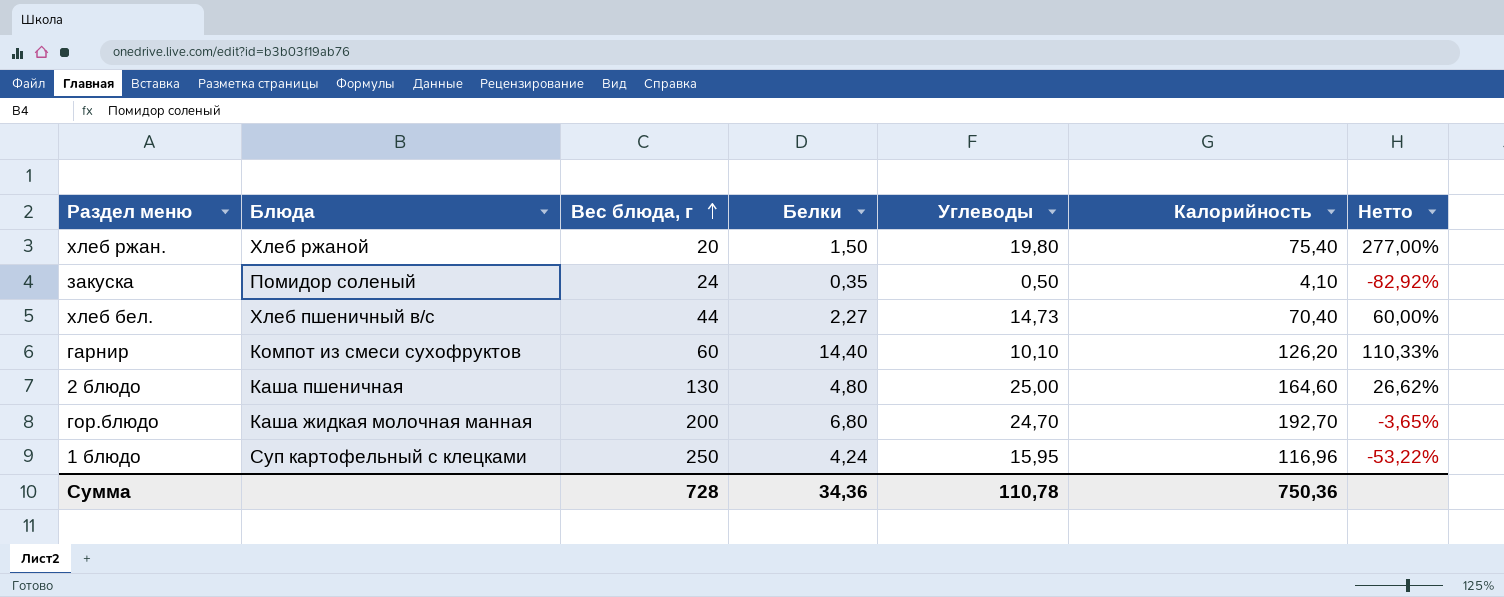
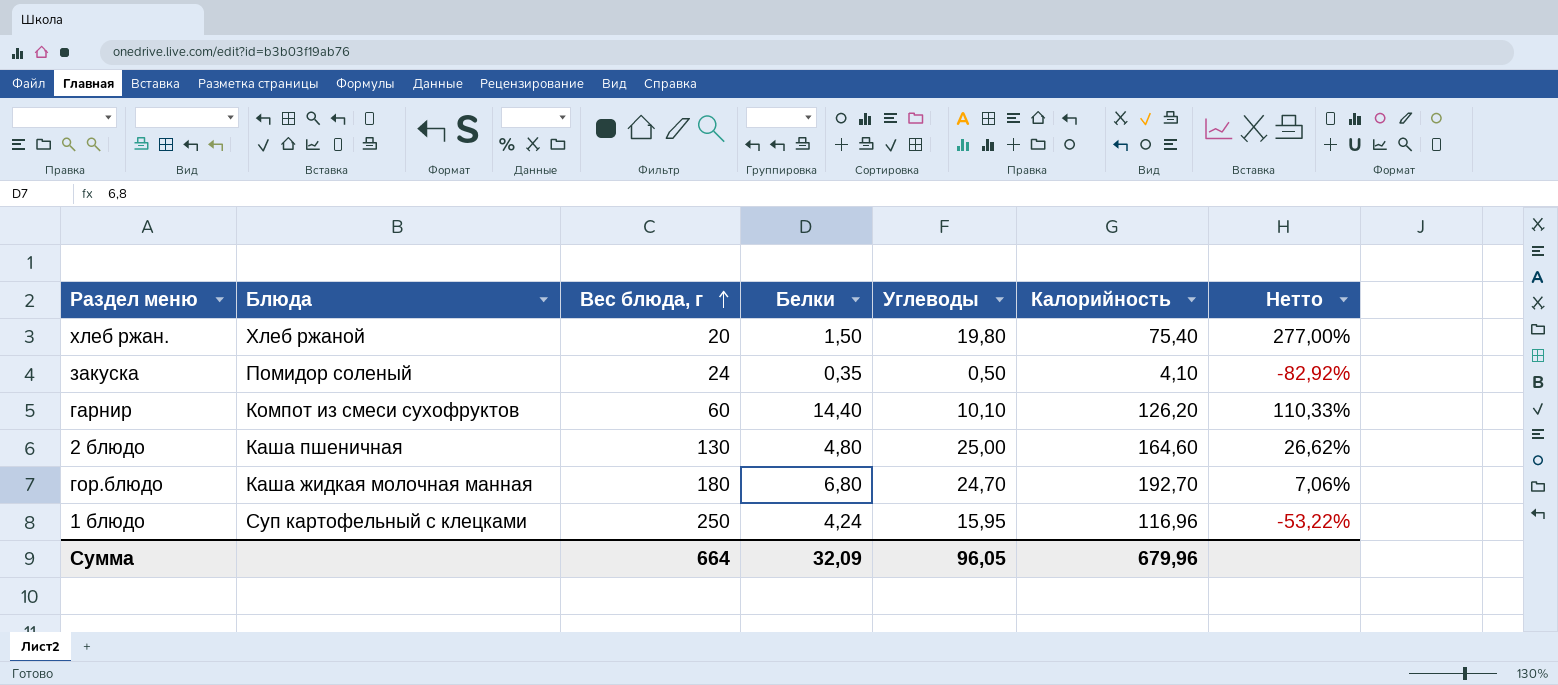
row хлеб бел.: Хлеб пшеничный в/с | 44 | 2,27 | 14,73 | 70,40 | 60,00% -> none
гор.блюдо | Вес блюда, г: 200 -> 180
гор.блюдо | Нетто: -3,65% -> 7,06%
Сумма | Вес блюда, г: 728 -> 664
Сумма | Белки: 34,36 -> 32,09
Сумма | Углеводы: 110,78 -> 96,05
Сумма | Калорийность: 750,36 -> 679,96

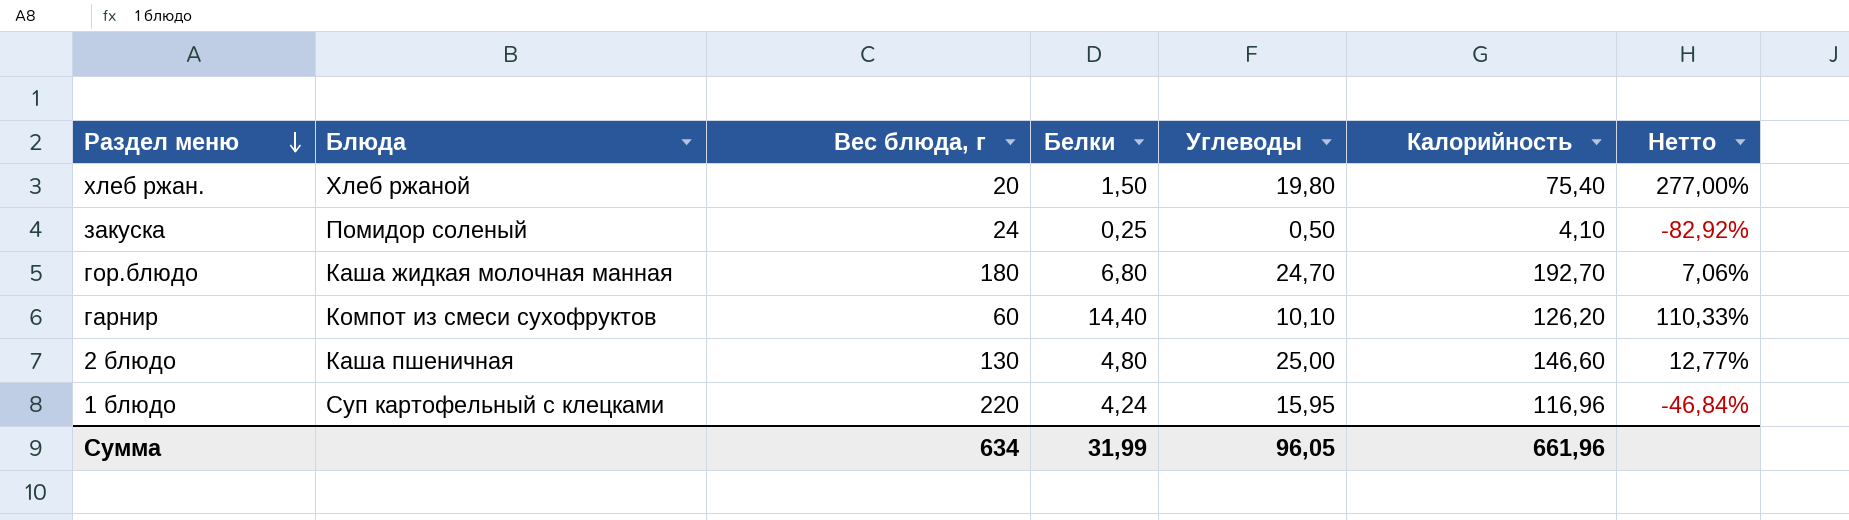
row order: Вес блюда, г ascending -> Раздел меню descending
закуска | Белки: 0,35 -> 0,25
2 блюдо | Калорийность: 164,60 -> 146,60
2 блюдо | Нетто: 26,62% -> 12,77%
1 блюдо | Вес блюда, г: 250 -> 220
1 блюдо | Нетто: -53,22% -> -46,84%
Сумма | Вес блюда, г: 664 -> 634
Сумма | Белки: 32,09 -> 31,99
Сумма | Калорийность: 679,96 -> 661,96

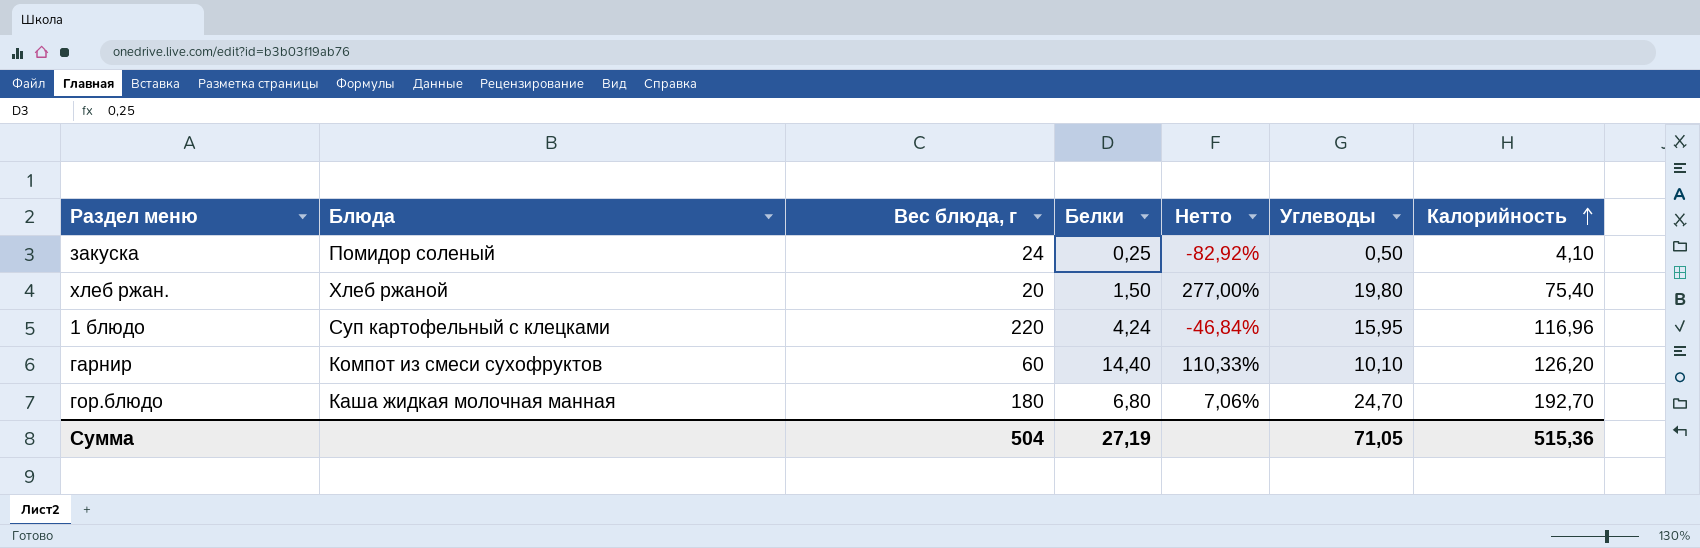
row order: Раздел меню descending -> Калорийность ascending
column Нетто | position: 7 -> 5
row 2 блюдо: Каша пшеничная | 130 | 4,80 | 25,00 | 146,60 | 12,77% -> none
Сумма | Вес блюда, г: 634 -> 504
Сумма | Белки: 31,99 -> 27,19
Сумма | Углеводы: 96,05 -> 71,05
Сумма | Калорийность: 661,96 -> 515,36

